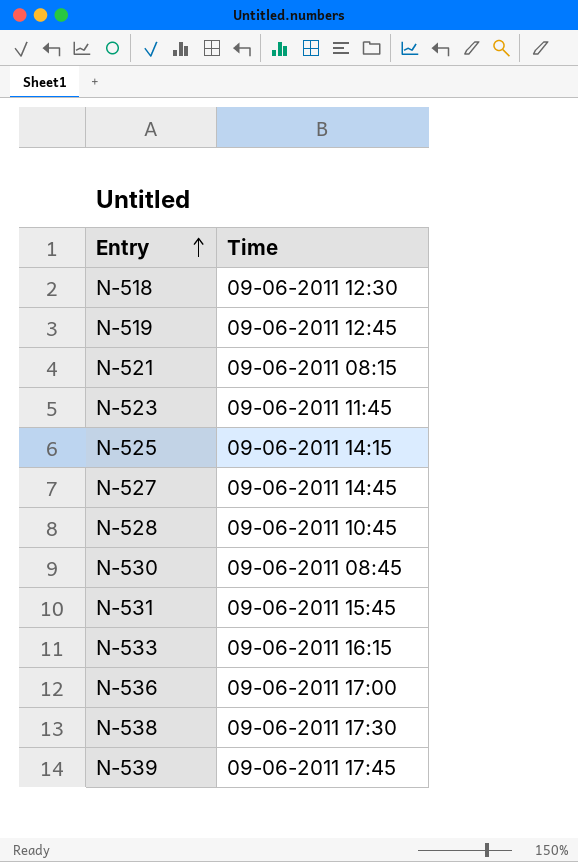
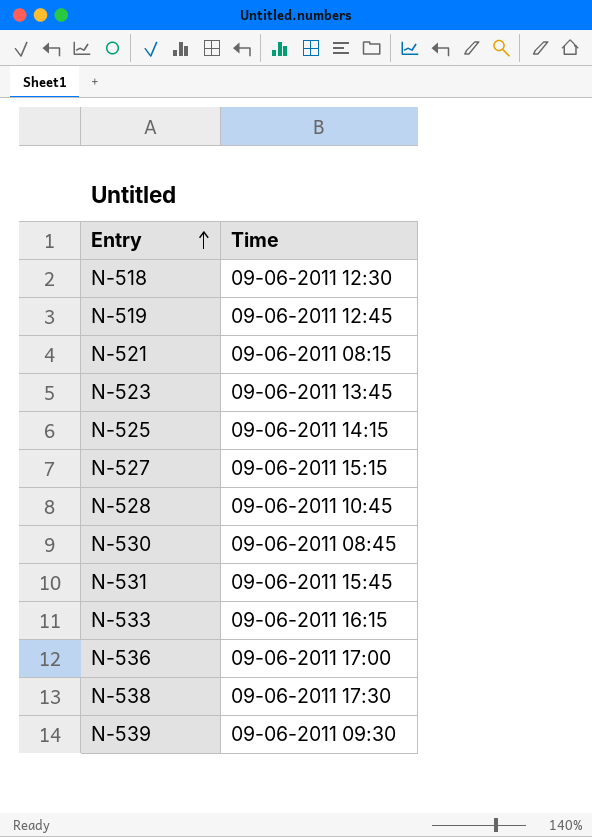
N-523 | Time: 09-06-2011 11:45 -> 09-06-2011 13:45
N-527 | Time: 09-06-2011 14:45 -> 09-06-2011 15:15
N-539 | Time: 09-06-2011 17:45 -> 09-06-2011 09:30

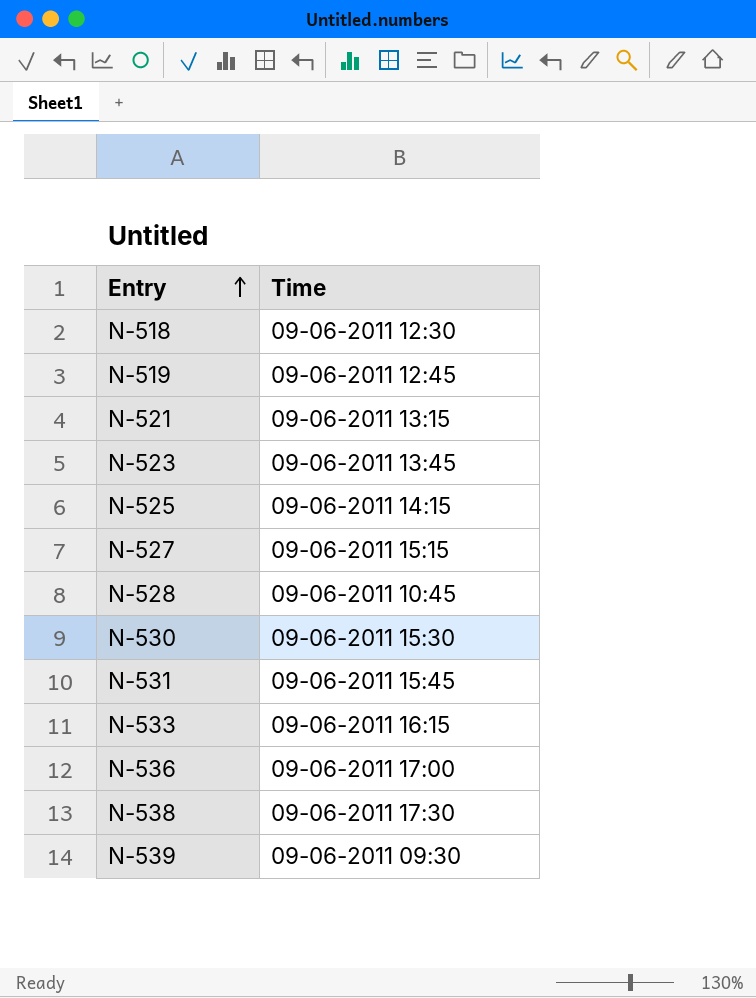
N-521 | Time: 09-06-2011 08:15 -> 09-06-2011 13:15
N-530 | Time: 09-06-2011 08:45 -> 09-06-2011 15:30

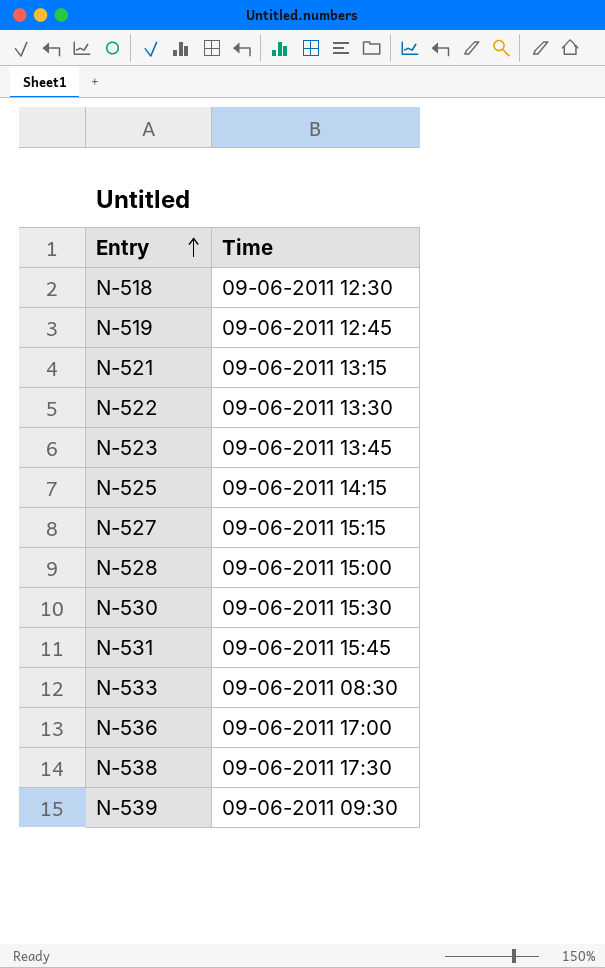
row N-522: none -> 09-06-2011 13:30
N-528 | Time: 09-06-2011 10:45 -> 09-06-2011 15:00
N-533 | Time: 09-06-2011 16:15 -> 09-06-2011 08:30

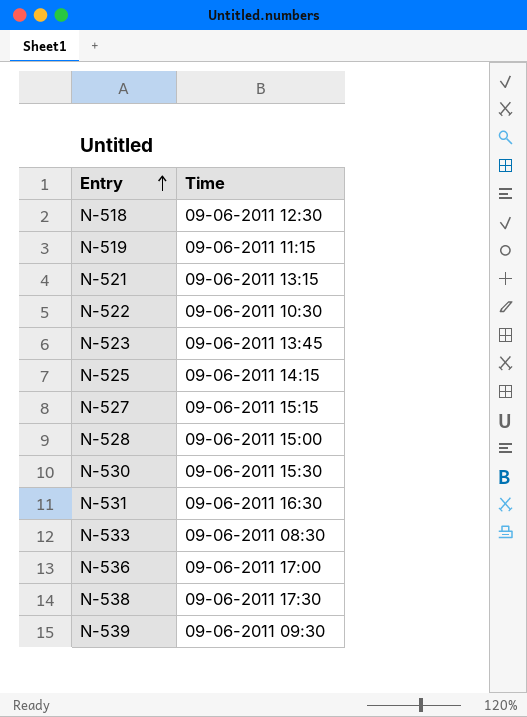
N-519 | Time: 09-06-2011 12:45 -> 09-06-2011 11:15
N-522 | Time: 09-06-2011 13:30 -> 09-06-2011 10:30
N-531 | Time: 09-06-2011 15:45 -> 09-06-2011 16:30

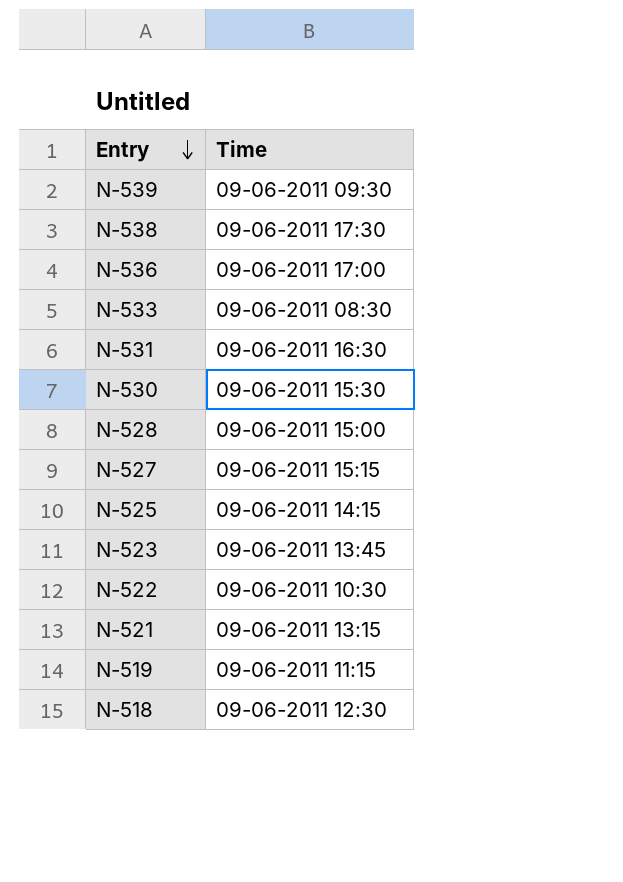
row order: Entry ascending -> Entry descending

